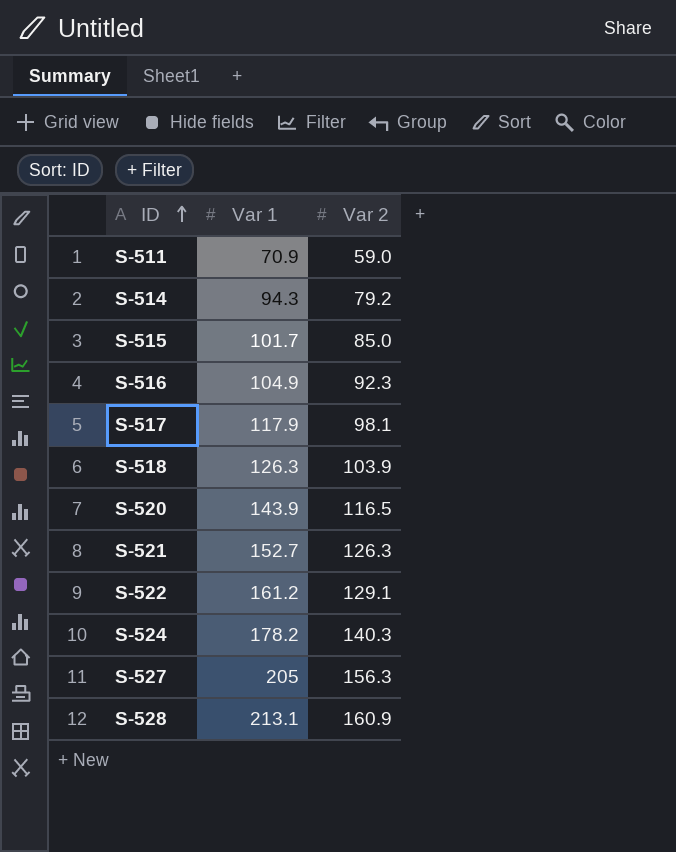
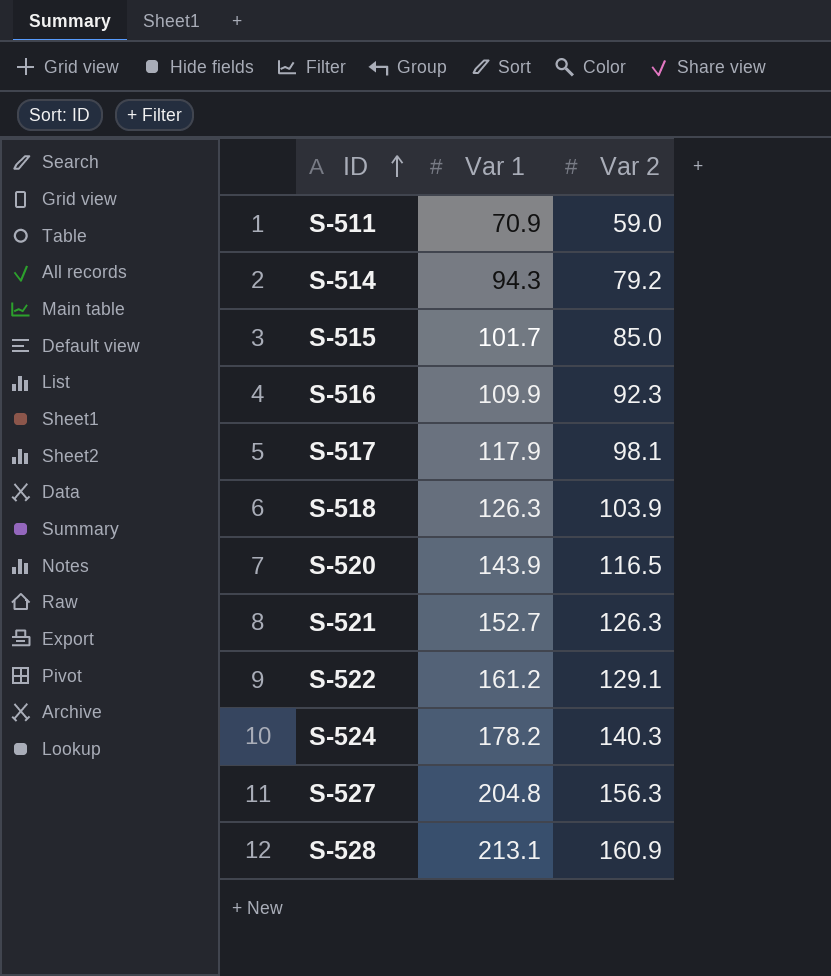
S-516 | Var 1: 104.9 -> 109.9
S-527 | Var 1: 205 -> 204.8

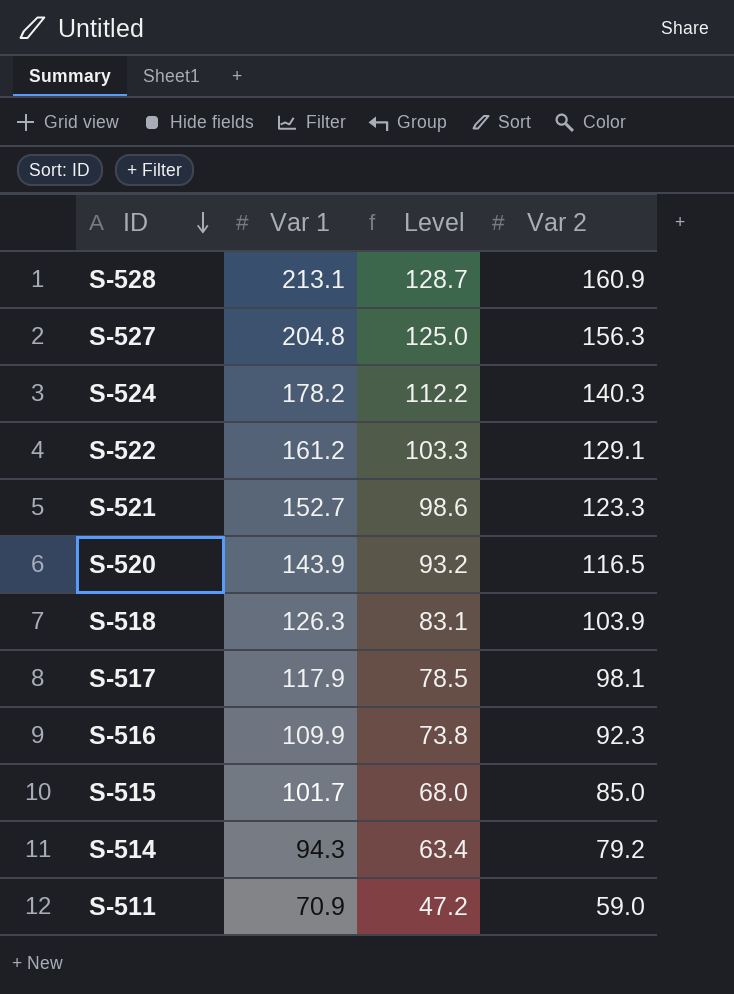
row order: ID ascending -> ID descending
column Level | formula: none -> [Var 2] * 0.8
S-521 | Var 2: 126.3 -> 123.3

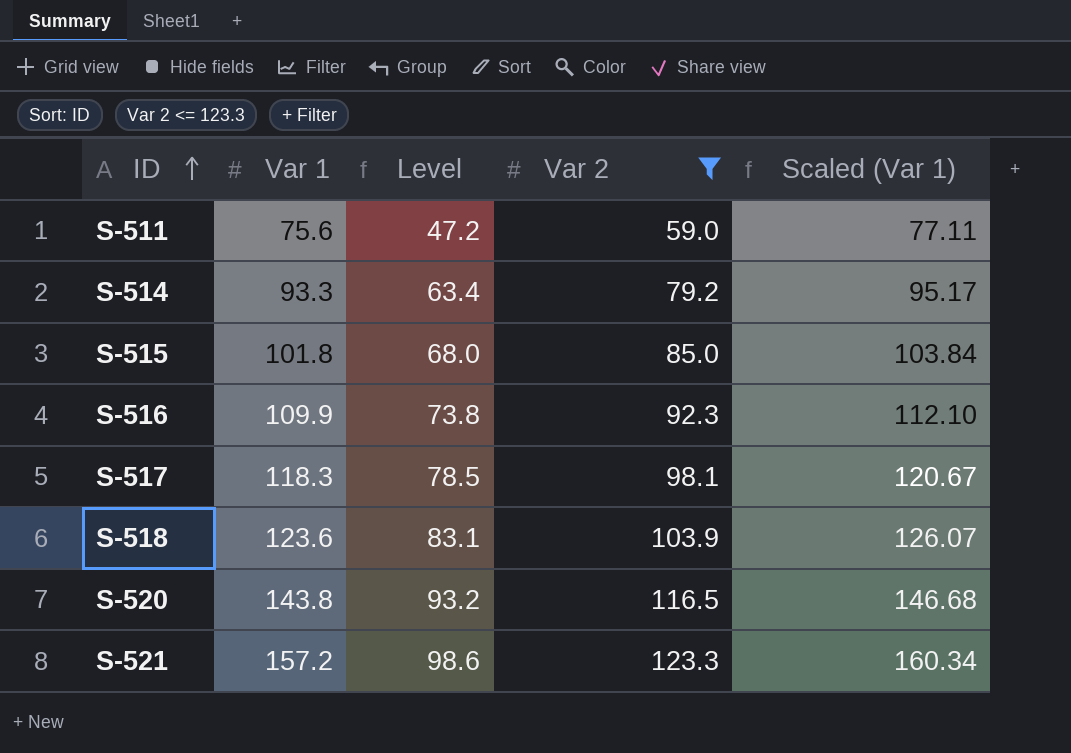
filter: none -> Var 2 <= 123.3
row order: ID descending -> ID ascending
column Scaled (Var 1) | formula: none -> [Var 1] * 1.02
S-511 | Var 1: 70.9 -> 75.6
S-514 | Var 1: 94.3 -> 93.3
S-515 | Var 1: 101.7 -> 101.8
S-517 | Var 1: 117.9 -> 118.3
S-518 | Var 1: 126.3 -> 123.6
S-520 | Var 1: 143.9 -> 143.8
S-521 | Var 1: 152.7 -> 157.2

